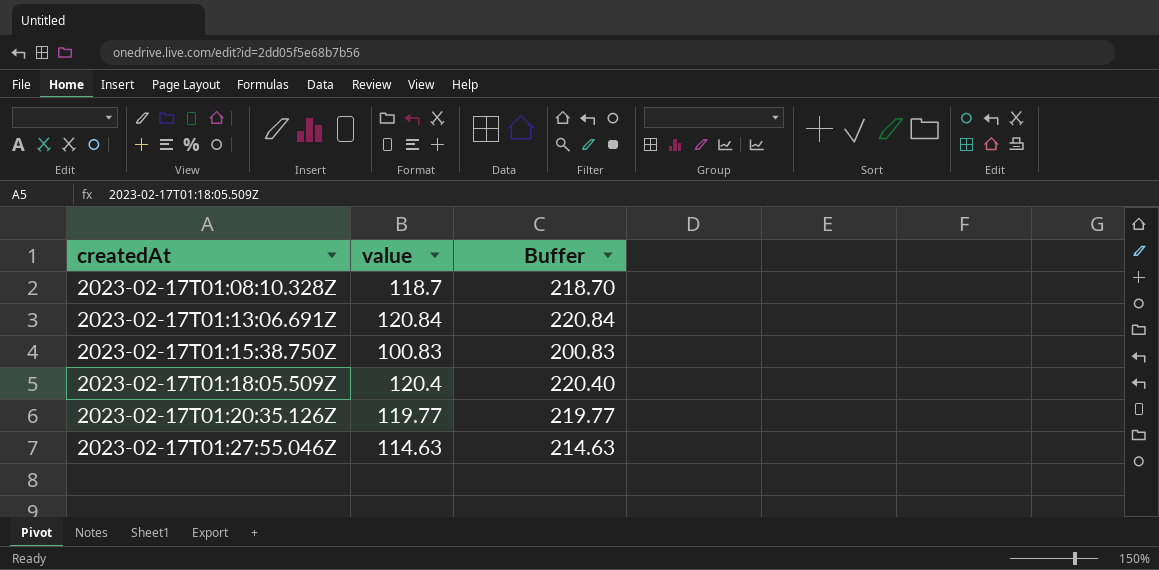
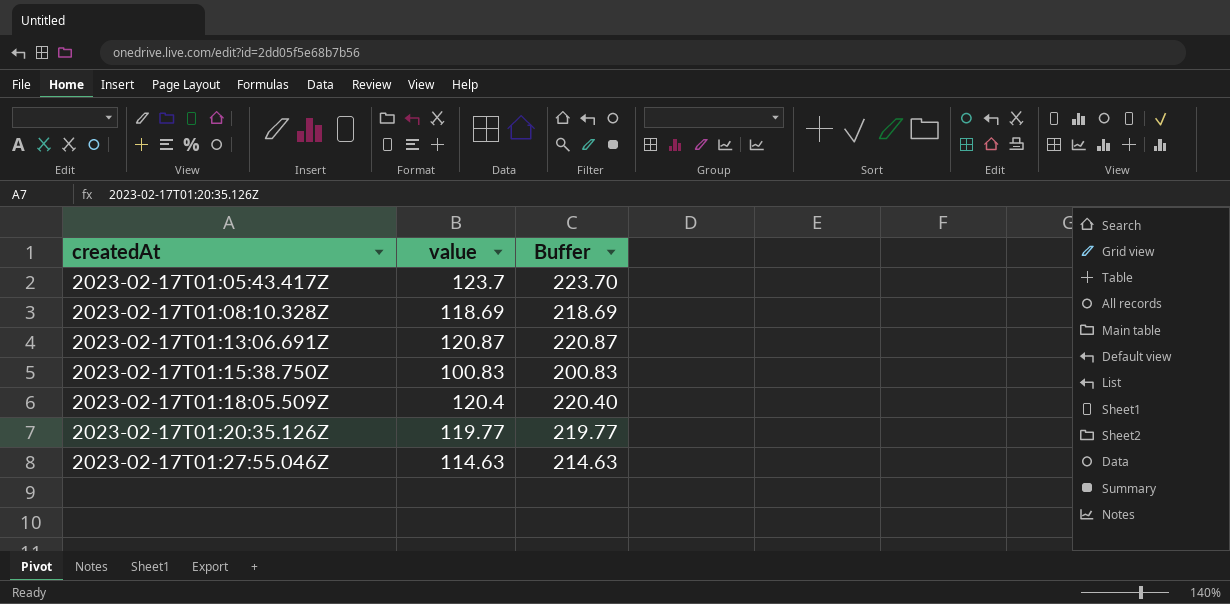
row 2023-02-17T01:05:43.417Z: none -> 123.7 | 223.70
2023-02-17T01:08:10.328Z | value: 118.7 -> 118.69
2023-02-17T01:08:10.328Z | Buffer: 218.70 -> 218.69
2023-02-17T01:13:06.691Z | value: 120.84 -> 120.87
2023-02-17T01:13:06.691Z | Buffer: 220.84 -> 220.87

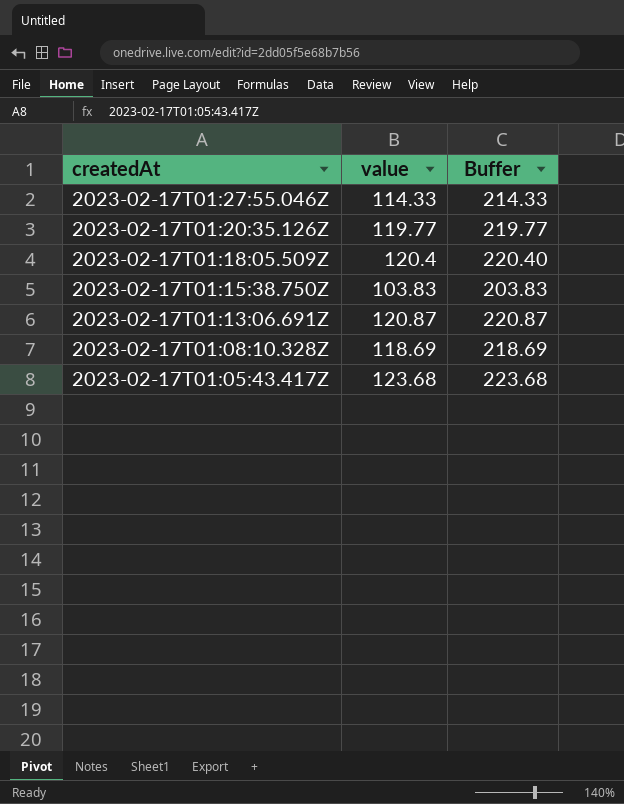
row order: createdAt ascending -> createdAt descending
2023-02-17T01:27:55.046Z | value: 114.63 -> 114.33
2023-02-17T01:27:55.046Z | Buffer: 214.63 -> 214.33
2023-02-17T01:15:38.750Z | value: 100.83 -> 103.83
2023-02-17T01:15:38.750Z | Buffer: 200.83 -> 203.83
2023-02-17T01:05:43.417Z | value: 123.7 -> 123.68
2023-02-17T01:05:43.417Z | Buffer: 223.70 -> 223.68

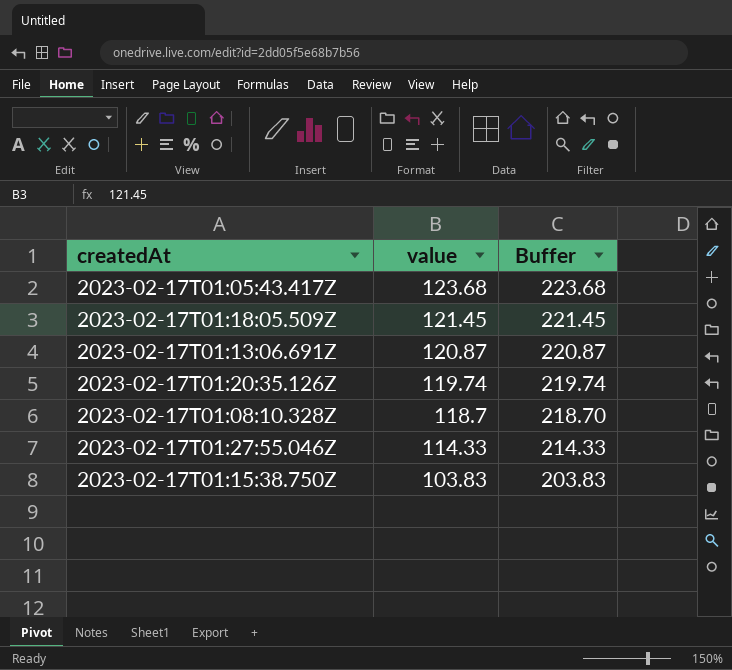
row order: createdAt descending -> value descending
2023-02-17T01:18:05.509Z | value: 120.4 -> 121.45
2023-02-17T01:18:05.509Z | Buffer: 220.40 -> 221.45
2023-02-17T01:20:35.126Z | value: 119.77 -> 119.74
2023-02-17T01:20:35.126Z | Buffer: 219.77 -> 219.74
2023-02-17T01:08:10.328Z | value: 118.69 -> 118.7
2023-02-17T01:08:10.328Z | Buffer: 218.69 -> 218.70

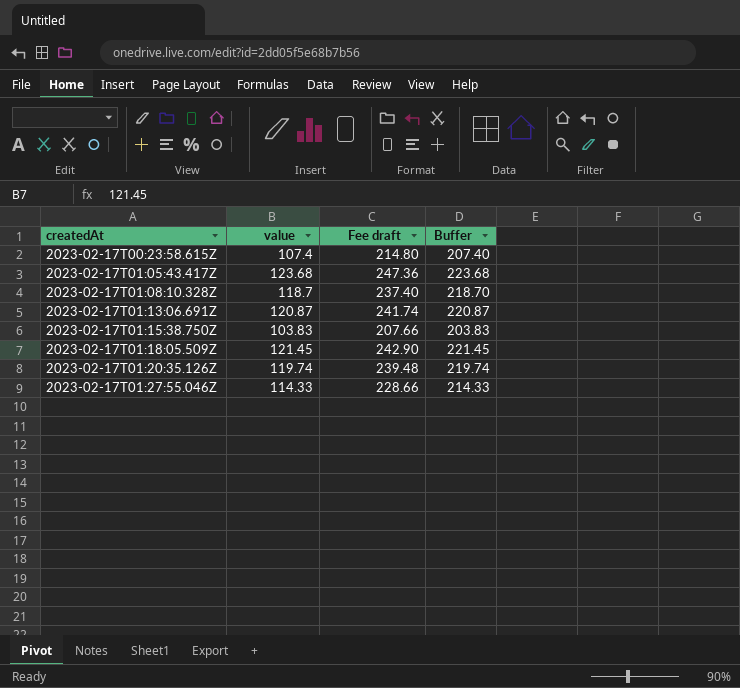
row order: value descending -> createdAt ascending
column Fee draft | formula: none -> [value] * 2
row 2023-02-17T00:23:58.615Z: none -> 107.4 | 214.80 | 207.40

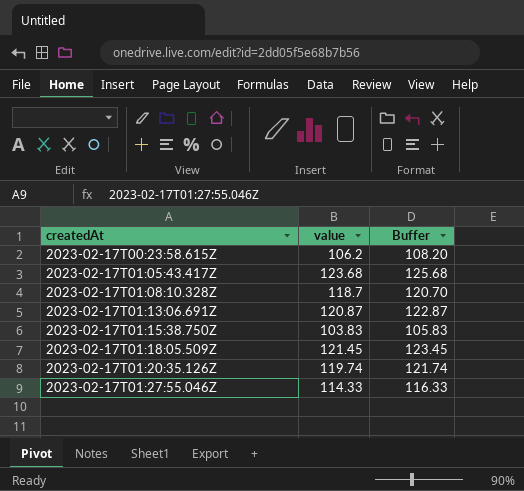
column Fee draft | formula: [value] * 2 -> none
column Buffer | formula: [value] + 100 -> [value] + 2
2023-02-17T00:23:58.615Z | value: 107.4 -> 106.2

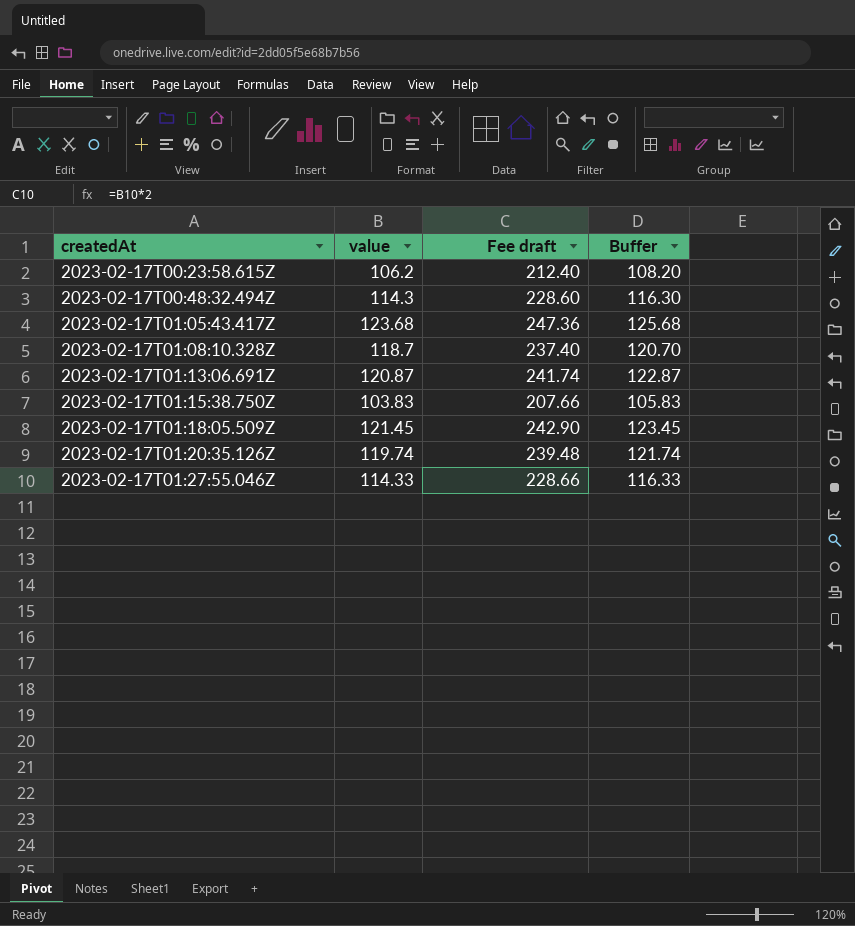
column Fee draft | formula: none -> [value] * 2
row 2023-02-17T00:48:32.494Z: none -> 114.3 | 228.60 | 116.30

